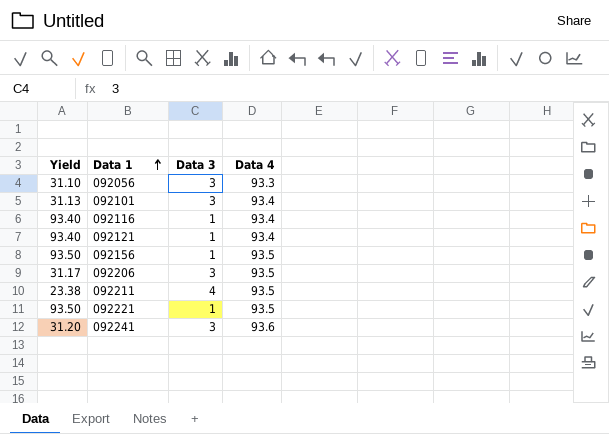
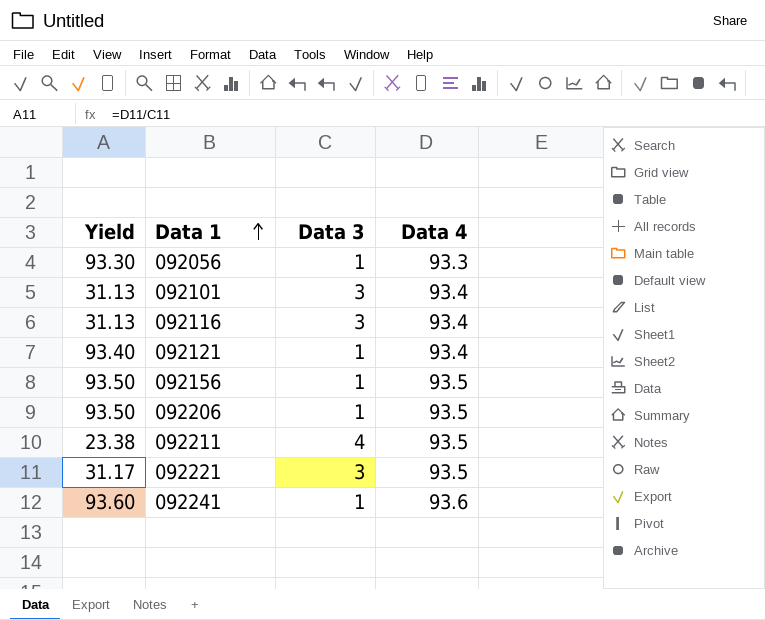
092056 | Yield: 31.10 -> 93.30
092056 | Data 3: 3 -> 1
092116 | Yield: 93.40 -> 31.13
092116 | Data 3: 1 -> 3
092206 | Yield: 31.17 -> 93.50
092206 | Data 3: 3 -> 1
092221 | Yield: 93.50 -> 31.17
092221 | Data 3: 1 -> 3
092241 | Yield: 31.20 -> 93.60
092241 | Data 3: 3 -> 1

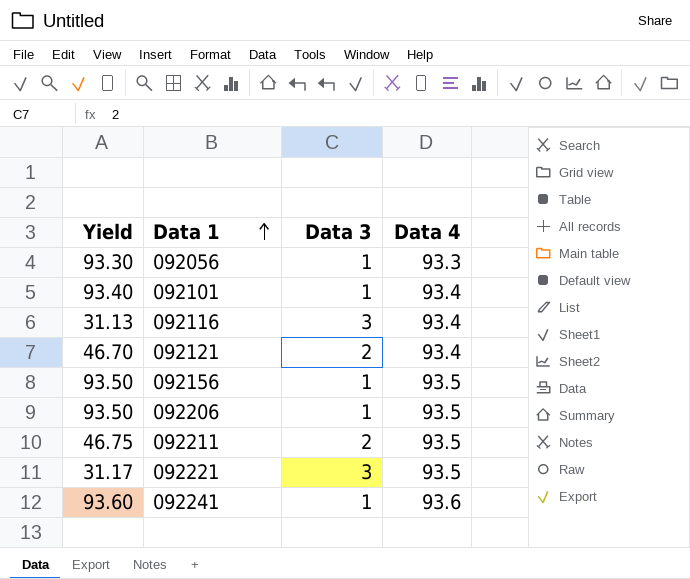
092101 | Yield: 31.13 -> 93.40
092101 | Data 3: 3 -> 1
092121 | Yield: 93.40 -> 46.70
092121 | Data 3: 1 -> 2
092211 | Yield: 23.38 -> 46.75
092211 | Data 3: 4 -> 2

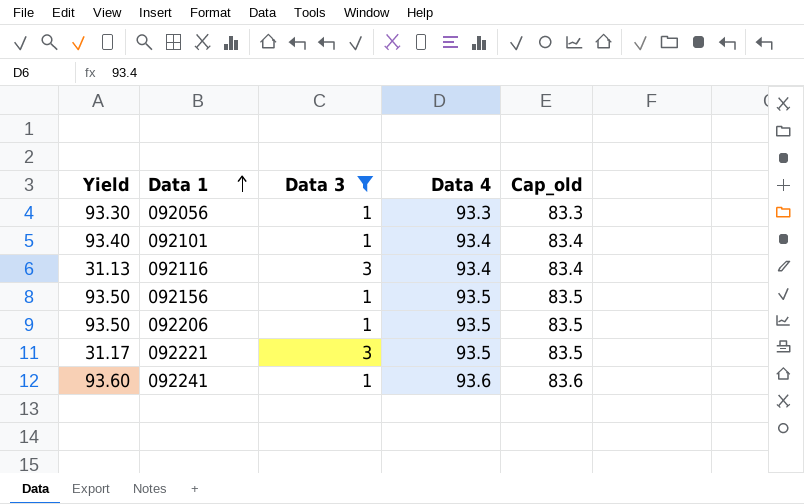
filter: none -> Data 3 != 2
column Cap_old | formula: none -> [Data 4] - 10

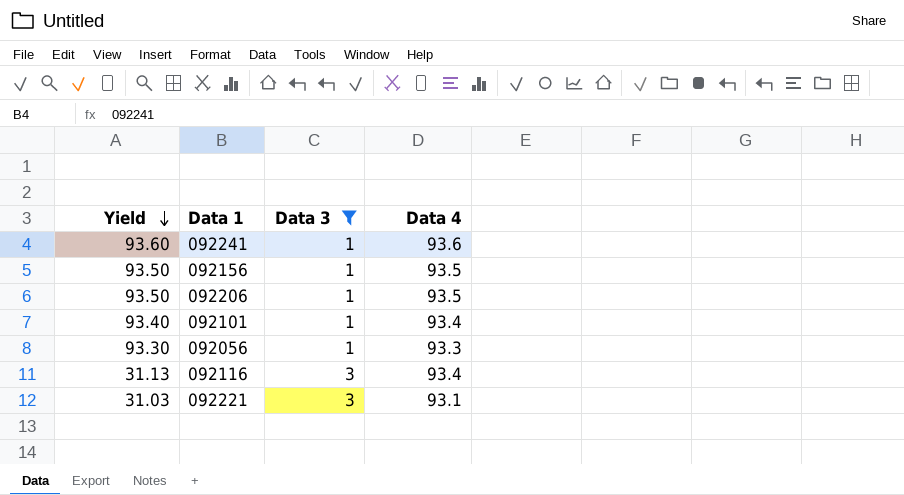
row order: Data 1 ascending -> Yield descending
column Cap_old | formula: [Data 4] - 10 -> none
092221 | Yield: 31.17 -> 31.03
092221 | Data 4: 93.5 -> 93.1

